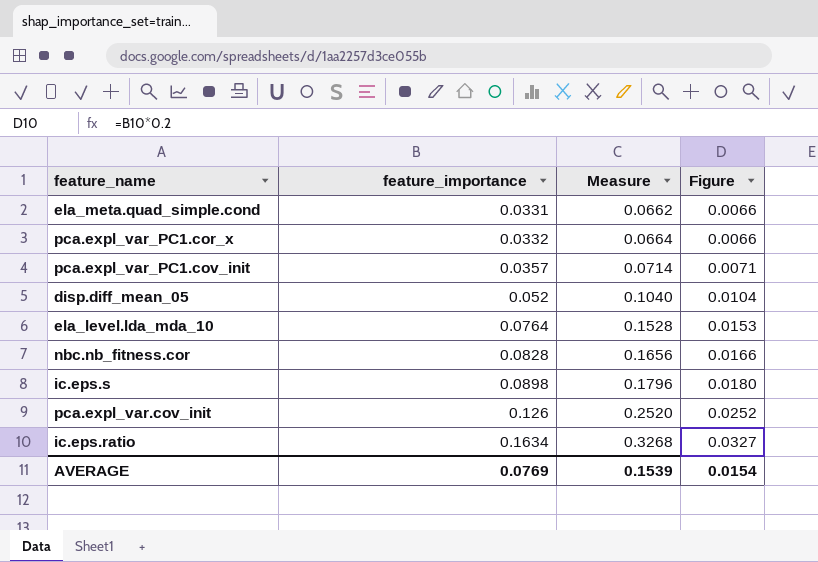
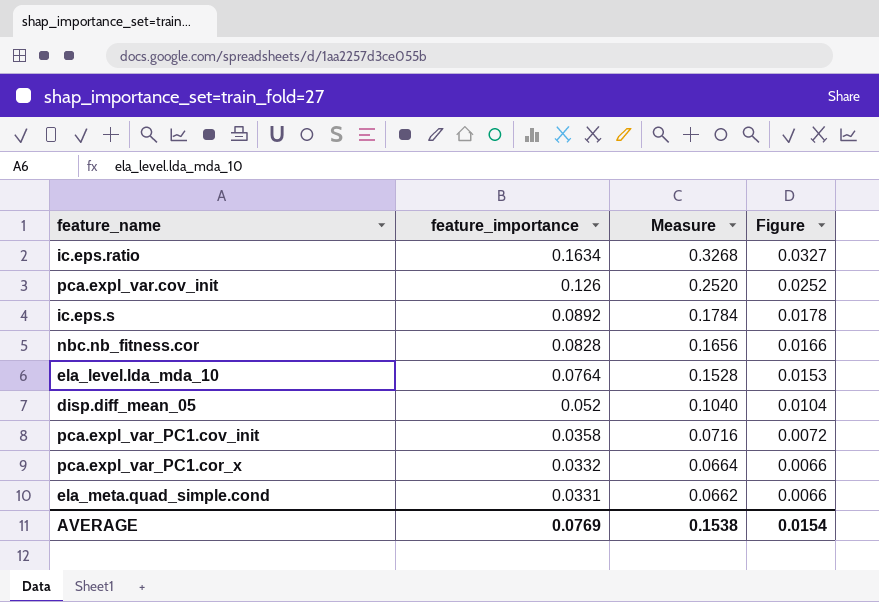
row order: feature_importance ascending -> feature_importance descending
ic.eps.s | feature_importance: 0.0898 -> 0.0892
ic.eps.s | Measure: 0.1796 -> 0.1784
ic.eps.s | Figure: 0.0180 -> 0.0178
pca.expl_var_PC1.cov_init | feature_importance: 0.0357 -> 0.0358
pca.expl_var_PC1.cov_init | Measure: 0.0714 -> 0.0716
pca.expl_var_PC1.cov_init | Figure: 0.0071 -> 0.0072
AVERAGE | Measure: 0.1539 -> 0.1538

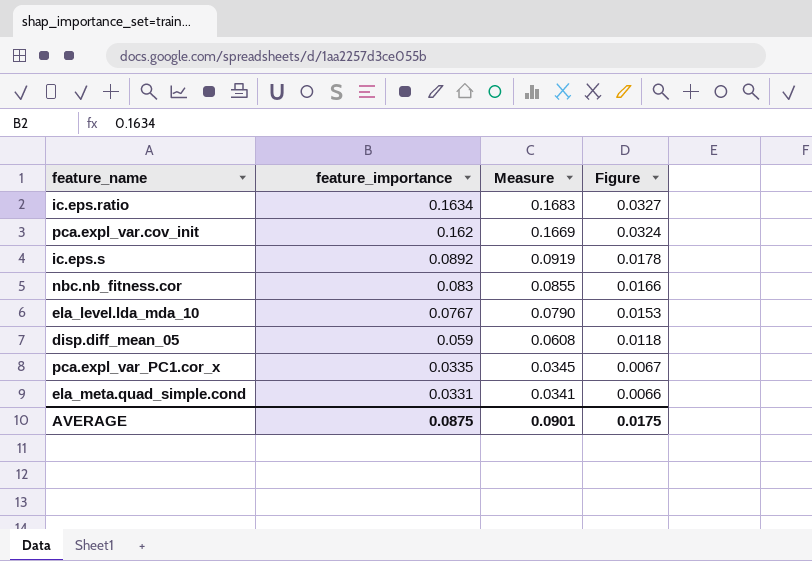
column Measure | formula: [feature_importance] * 2 -> [feature_importance] * 1.03
row pca.expl_var_PC1.cov_init: 0.0358 | 0.0716 | 0.0072 -> none
pca.expl_var.cov_init | feature_importance: 0.126 -> 0.162
pca.expl_var.cov_init | Figure: 0.0252 -> 0.0324
nbc.nb_fitness.cor | feature_importance: 0.0828 -> 0.083
ela_level.lda_mda_10 | feature_importance: 0.0764 -> 0.0767
disp.diff_mean_05 | feature_importance: 0.052 -> 0.059
disp.diff_mean_05 | Figure: 0.0104 -> 0.0118
pca.expl_var_PC1.cor_x | feature_importance: 0.0332 -> 0.0335
pca.expl_var_PC1.cor_x | Figure: 0.0066 -> 0.0067
AVERAGE | feature_importance: 0.0769 -> 0.0875
AVERAGE | Measure: 0.1538 -> 0.0901
AVERAGE | Figure: 0.0154 -> 0.0175

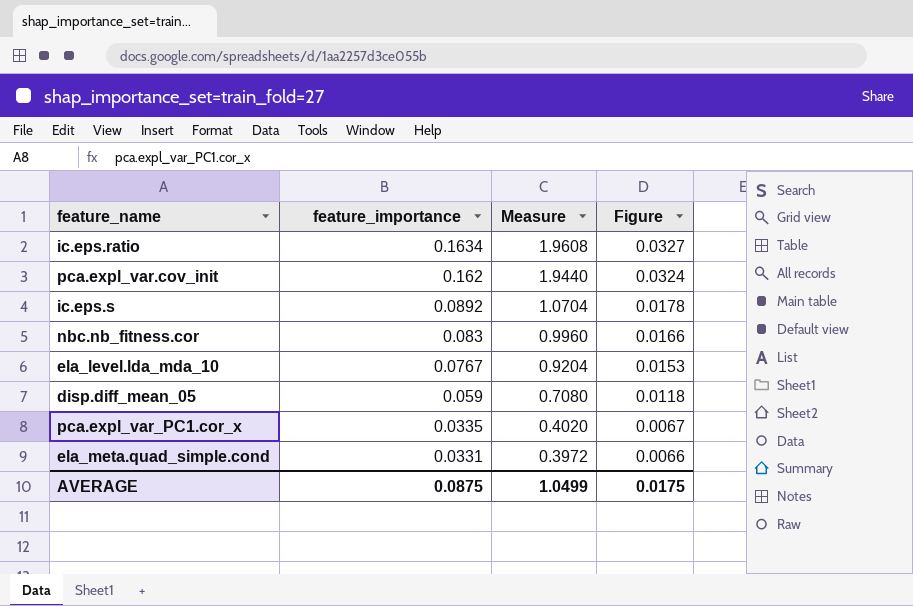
column Measure | formula: [feature_importance] * 1.03 -> [feature_importance] * 12
AVERAGE | Measure: 0.0901 -> 1.0499

